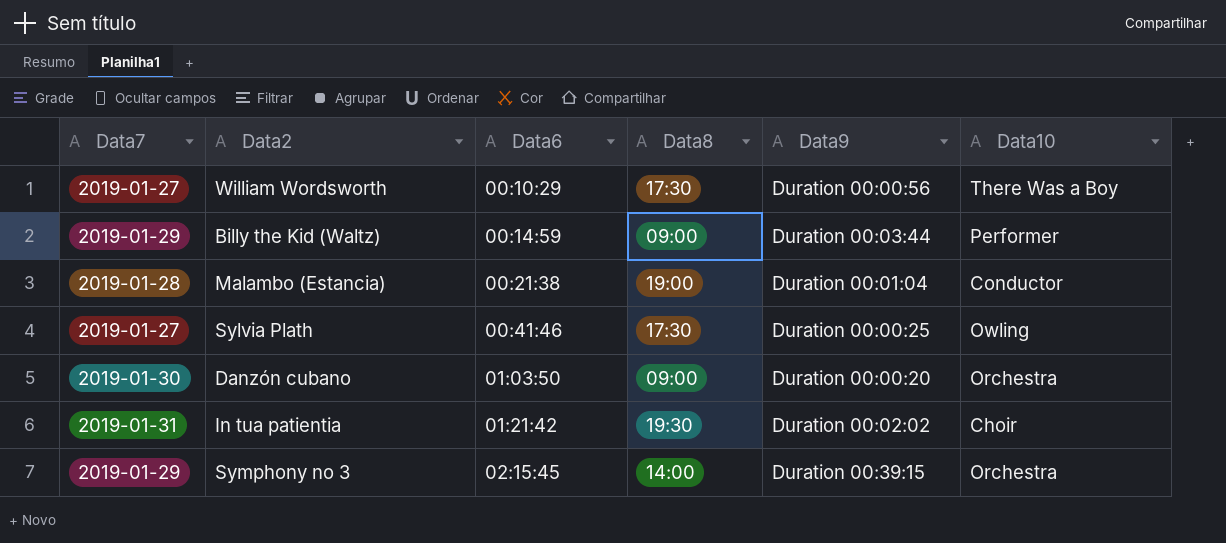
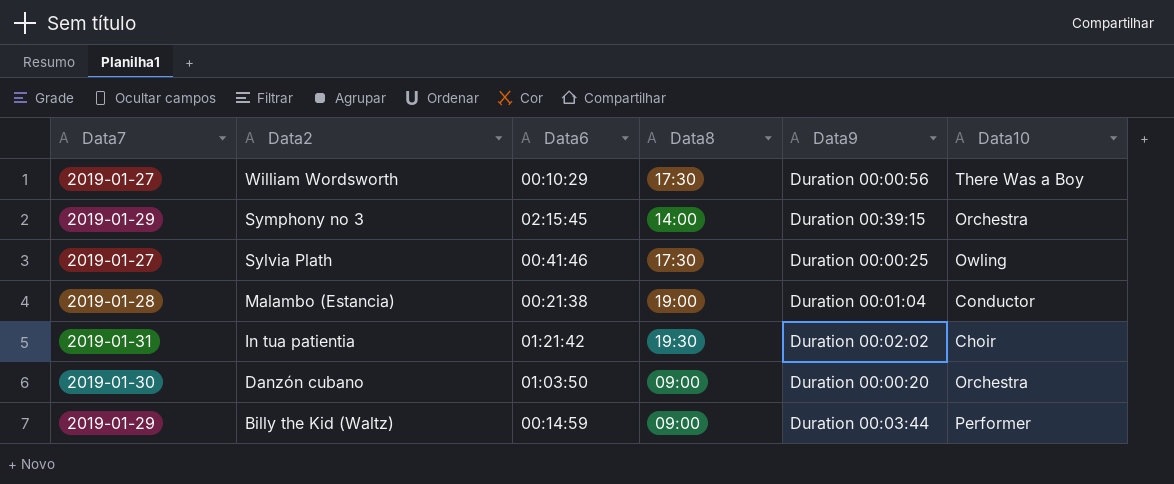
row order: Data6 ascending -> Data2 descending

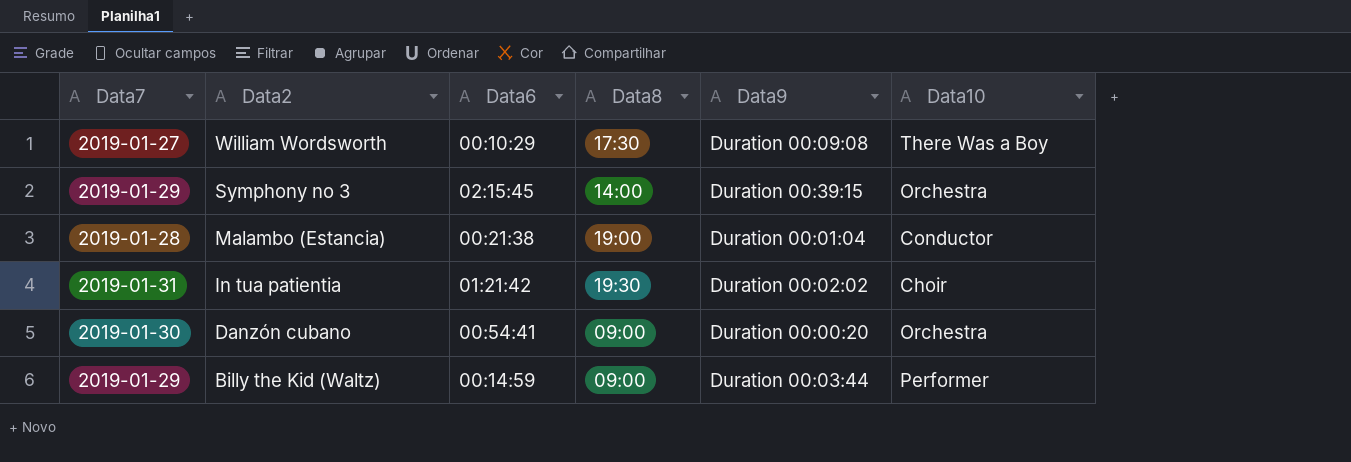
row Sylvia Plath: 2019-01-27 | 00:41:46 | 17:30 | Duration 00:00:25 | Owling -> none
William Wordsworth | Data9: Duration 00:00:56 -> Duration 00:09:08
Danzón cubano | Data6: 01:03:50 -> 00:54:41

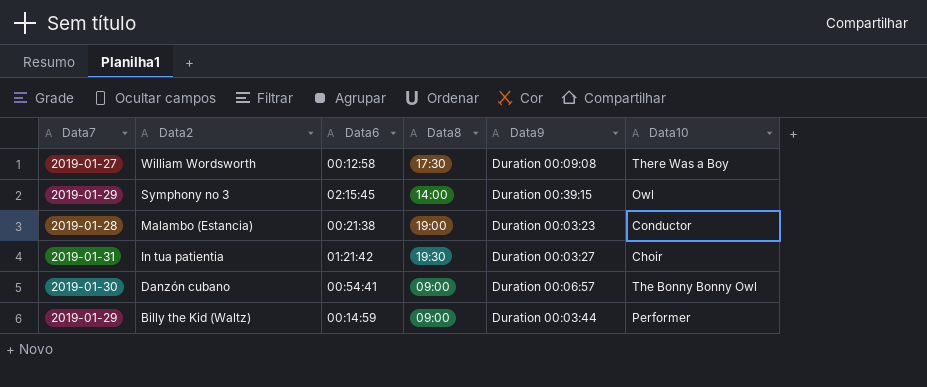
William Wordsworth | Data6: 00:10:29 -> 00:12:58
Symphony no 3 | Data10: Orchestra -> Owl
Malambo (Estancia) | Data9: Duration 00:01:04 -> Duration 00:03:23
In tua patientia | Data9: Duration 00:02:02 -> Duration 00:03:27
Danzón cubano | Data9: Duration 00:00:20 -> Duration 00:06:57
Danzón cubano | Data10: Orchestra -> The Bonny Bonny Owl

